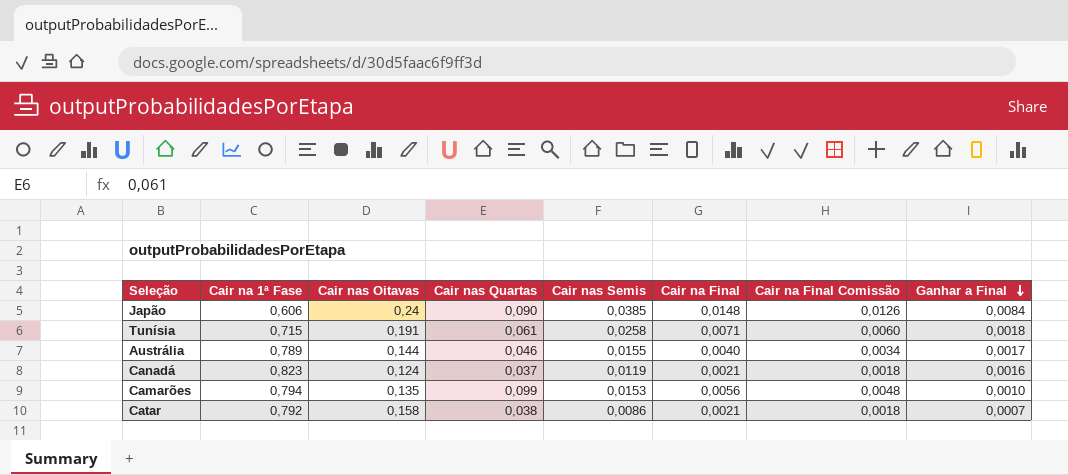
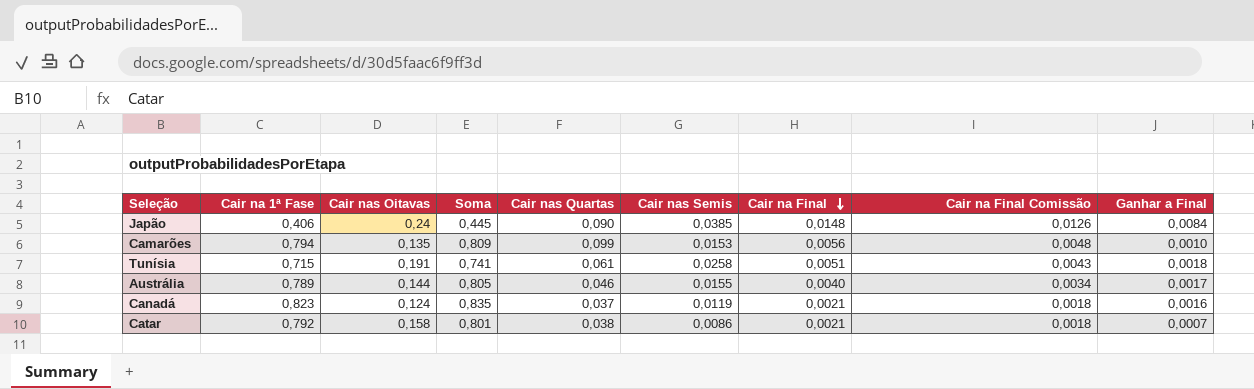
row order: Ganhar a Final descending -> Cair na Final descending
column Soma | formula: none -> [Cair na 1ª Fase] + [Cair nas Semis]
Japão | Cair na 1ª Fase: 0,606 -> 0,406
Tunísia | Cair na Final: 0,0071 -> 0,0051
Tunísia | Cair na Final Comissão: 0,0060 -> 0,0043

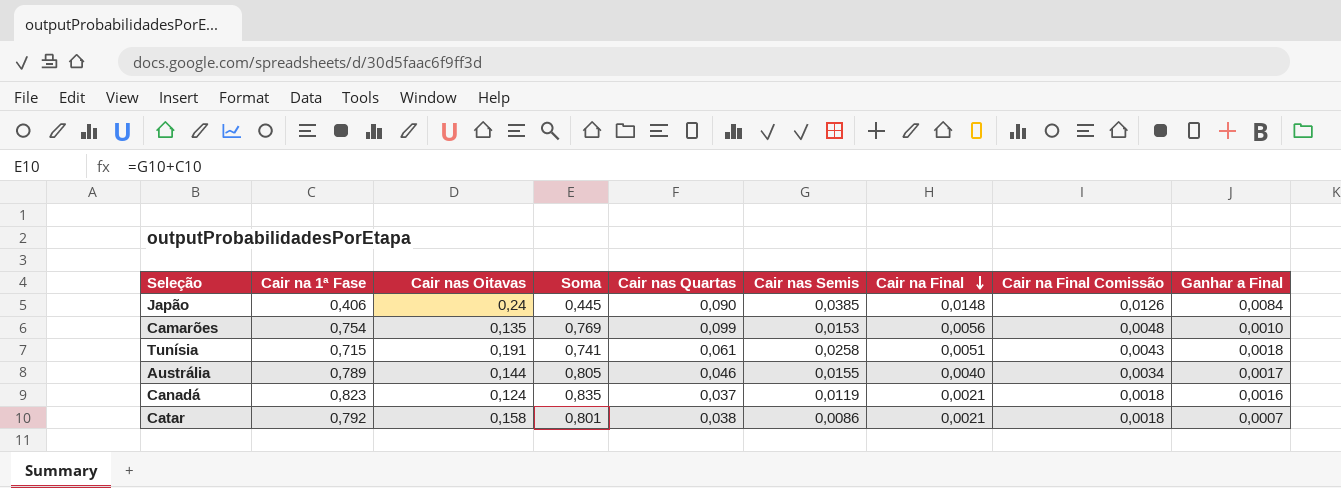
Camarões | Cair na 1ª Fase: 0,794 -> 0,754
Camarões | Soma: 0,809 -> 0,769

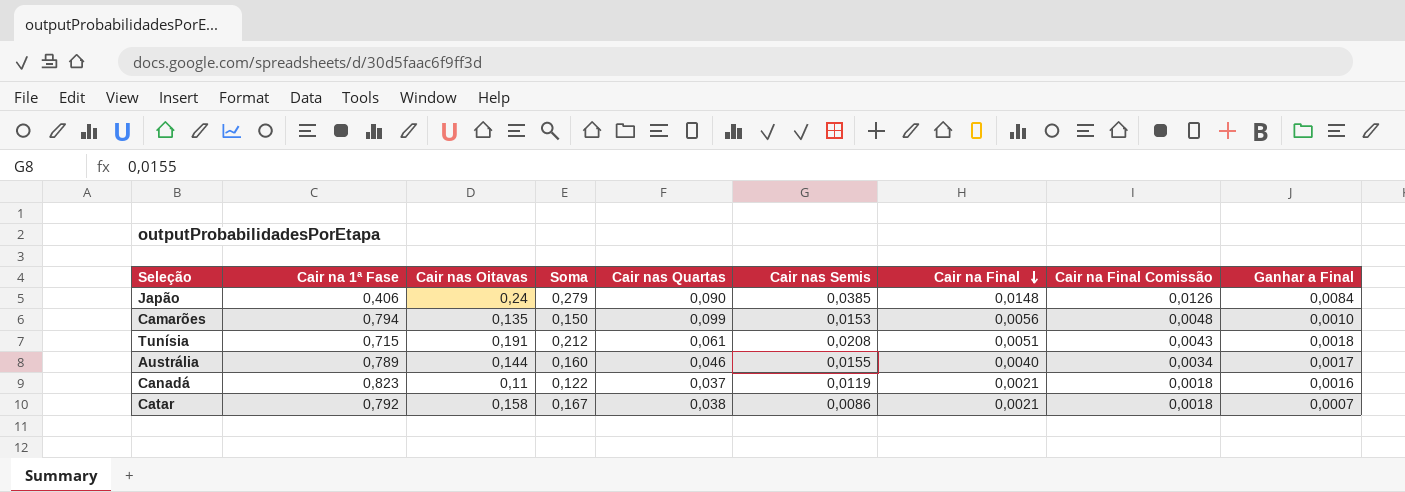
column Soma | formula: [Cair na 1ª Fase] + [Cair nas Semis] -> [Cair nas Oitavas] + [Cair nas Semis]
Camarões | Cair na 1ª Fase: 0,754 -> 0,794
Tunísia | Cair nas Semis: 0,0258 -> 0,0208
Canadá | Cair nas Oitavas: 0,124 -> 0,11

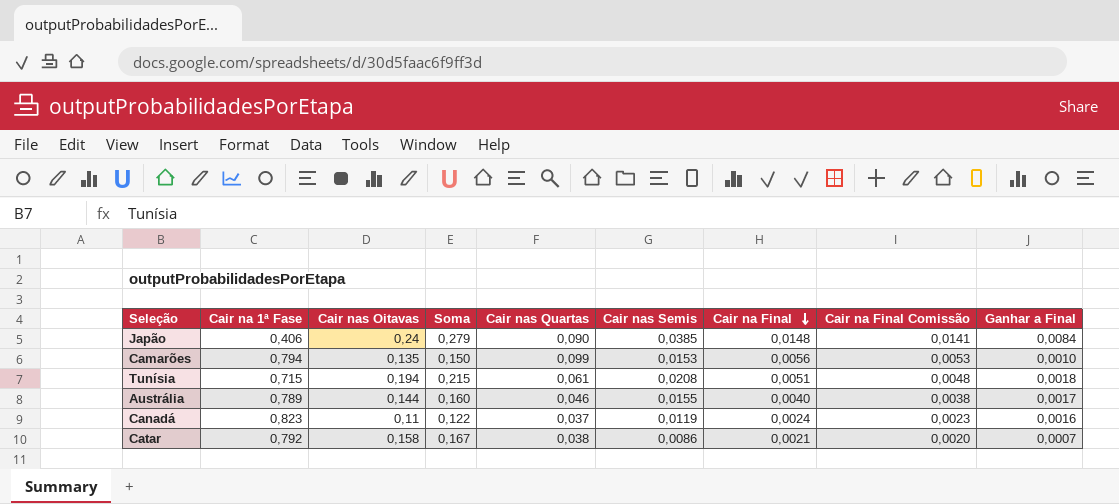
column Cair na Final Comissão | formula: [Cair na Final] * 0,85 -> [Cair na Final] * 0,95
Tunísia | Cair nas Oitavas: 0,191 -> 0,194
Tunísia | Soma: 0,212 -> 0,215
Canadá | Cair na Final: 0,0021 -> 0,0024

